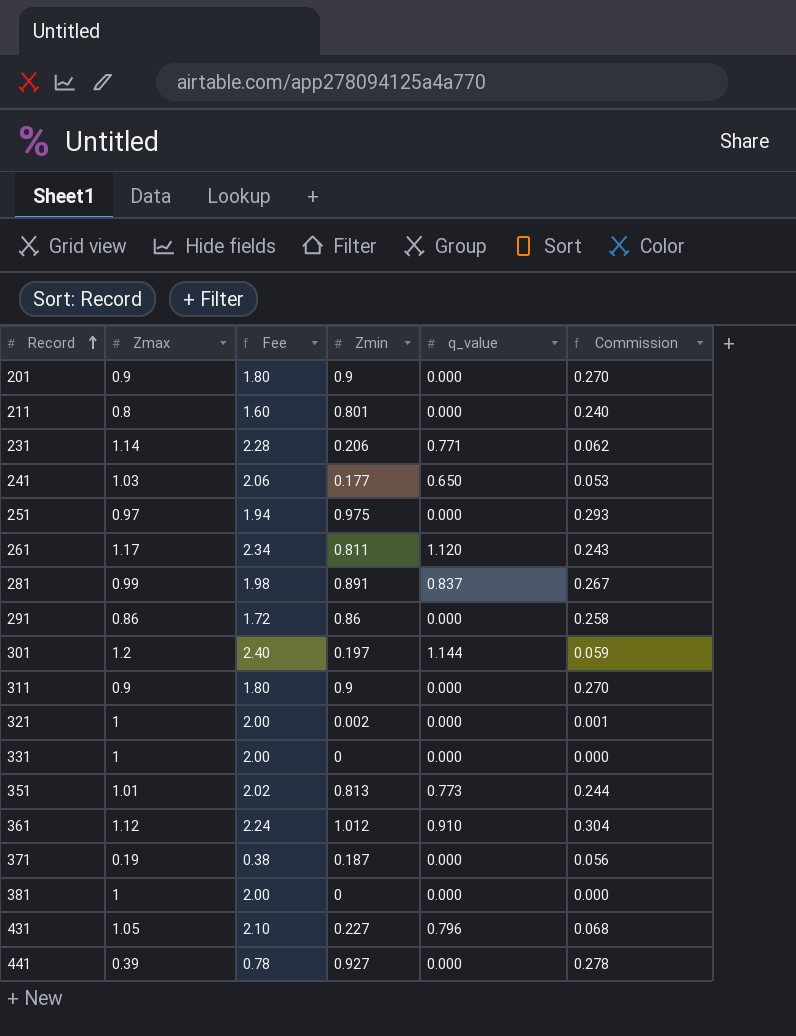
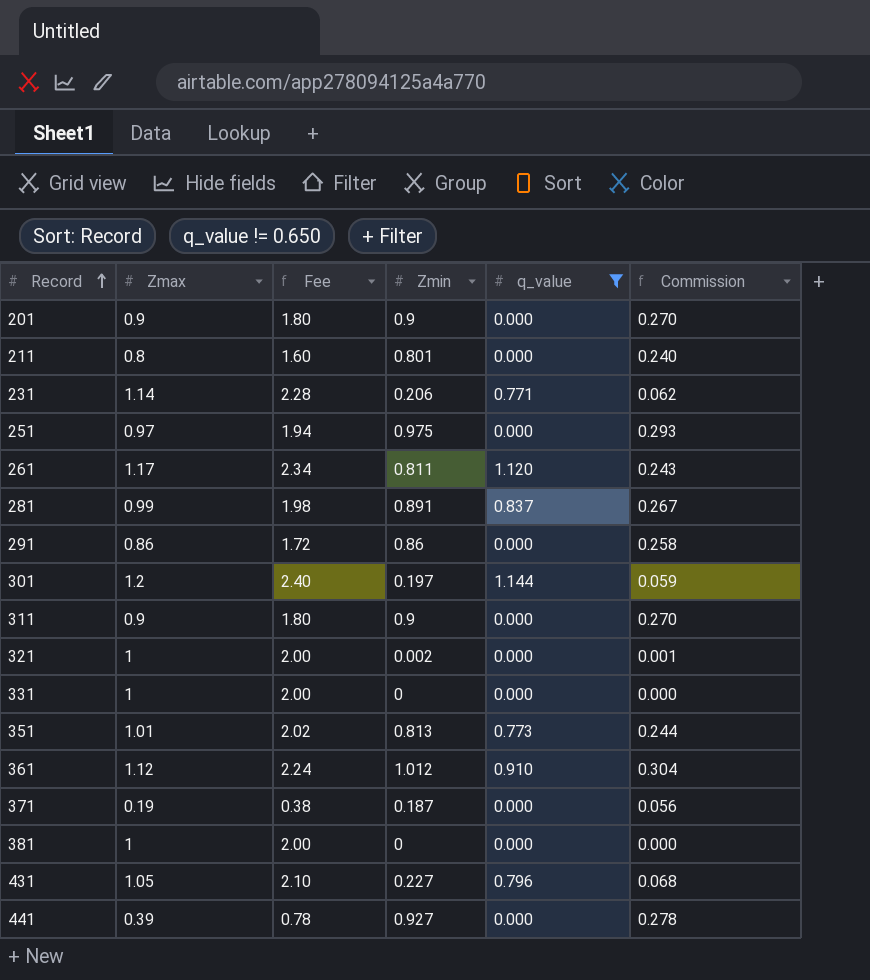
filter: none -> q_value != 0.650

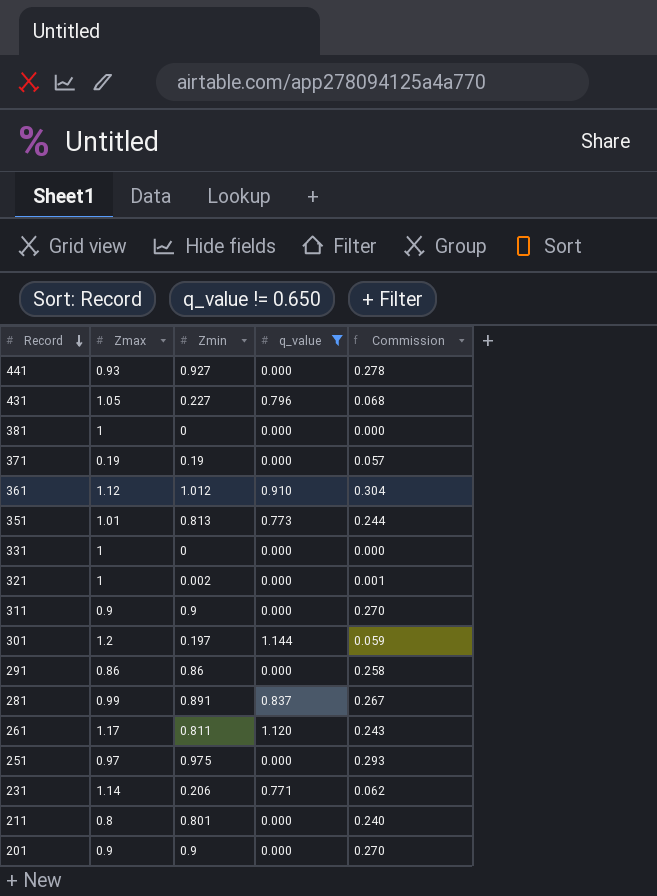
row order: Record ascending -> Record descending
column Fee | formula: [Zmax] * 2 -> none
441 | Zmax: 0.39 -> 0.93
371 | Zmin: 0.187 -> 0.19
371 | Commission: 0.056 -> 0.057

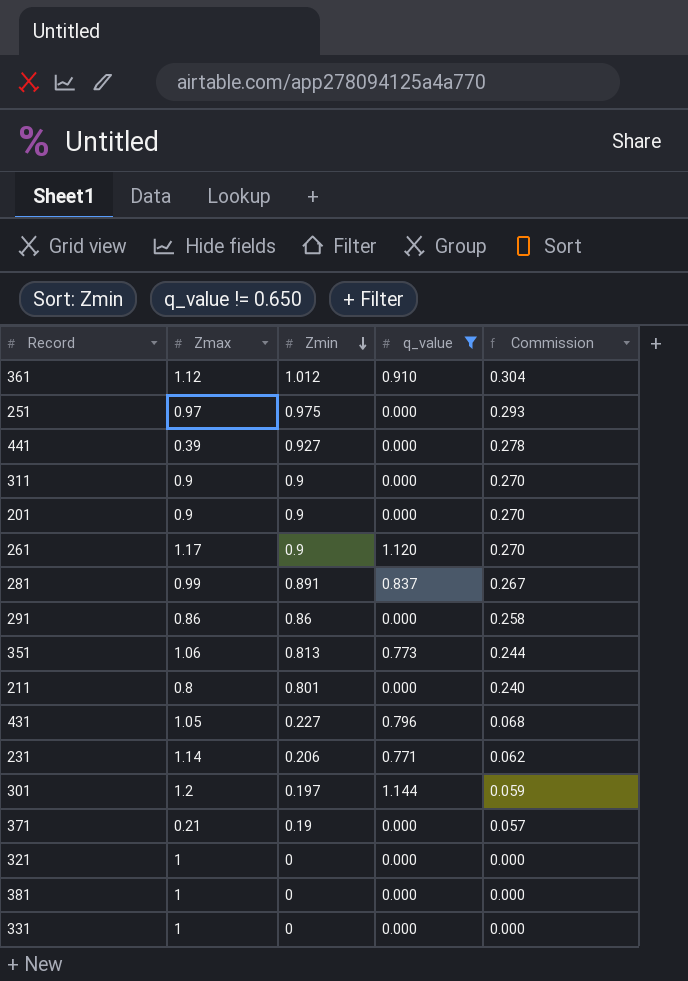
row order: Record descending -> Zmin descending
441 | Zmax: 0.93 -> 0.39
261 | Zmin: 0.811 -> 0.9
261 | Commission: 0.243 -> 0.270
351 | Zmax: 1.01 -> 1.06
371 | Zmax: 0.19 -> 0.21
321 | Zmin: 0.002 -> 0
321 | Commission: 0.001 -> 0.000

